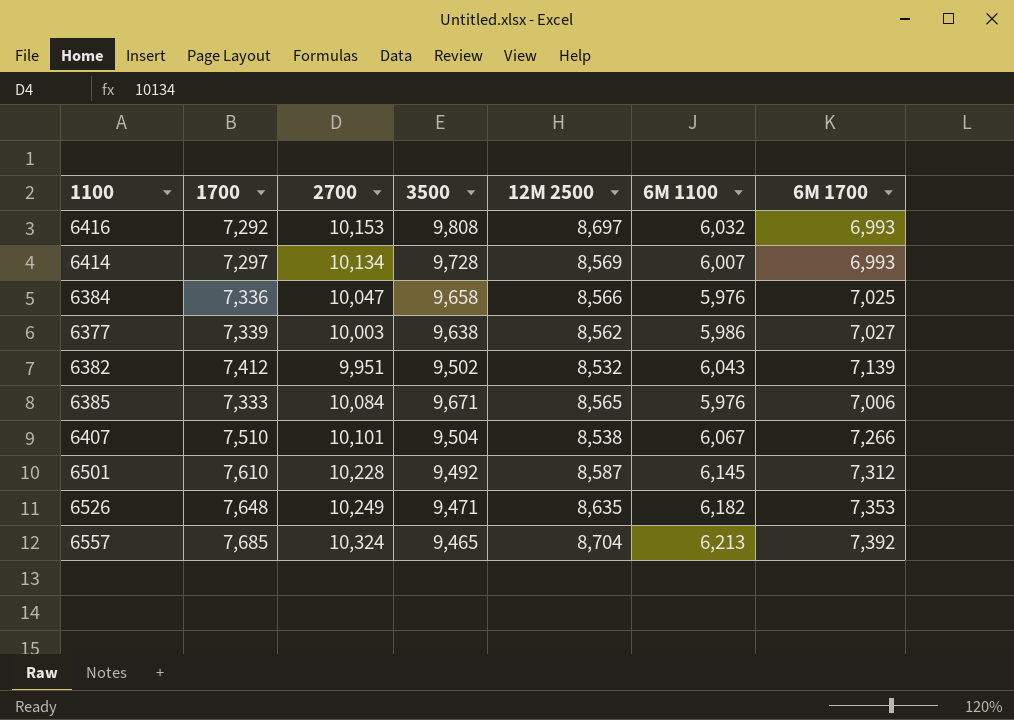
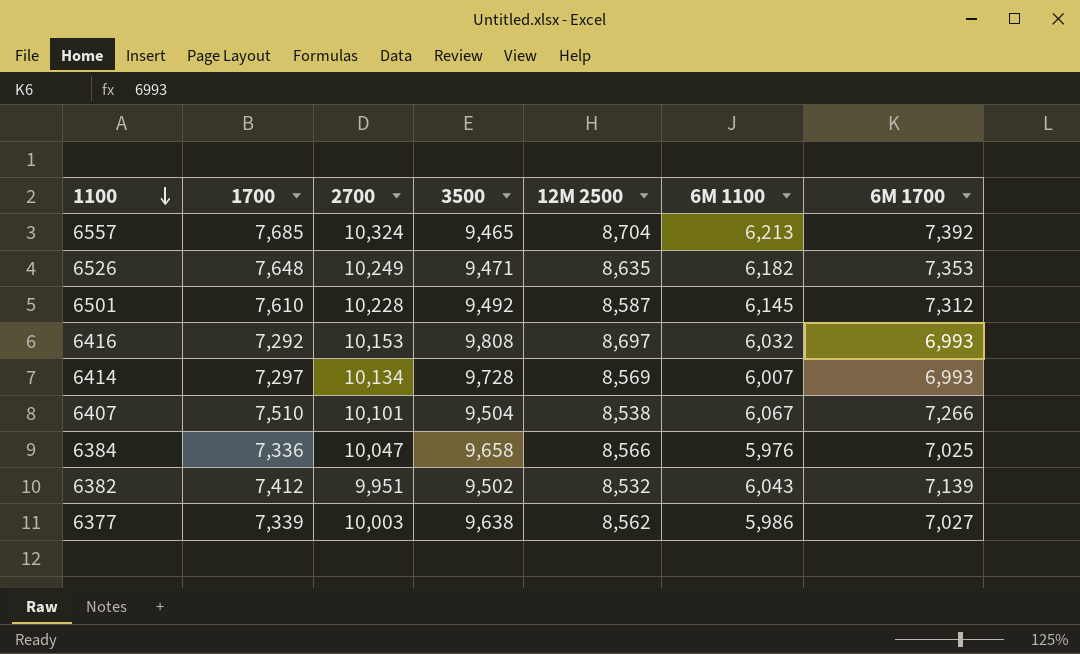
row order: none -> 1100 descending
row 6385: 7,333 | 10,084 | 9,671 | 8,565 | 5,976 | 7,006 -> none

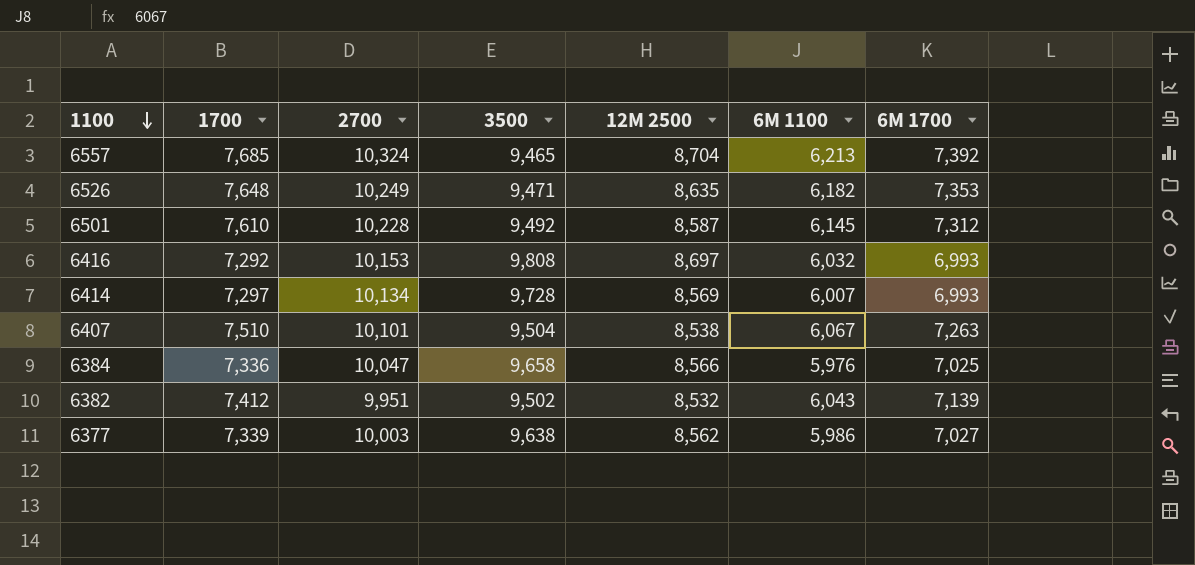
6407 | 6M 1700: 7,266 -> 7,263

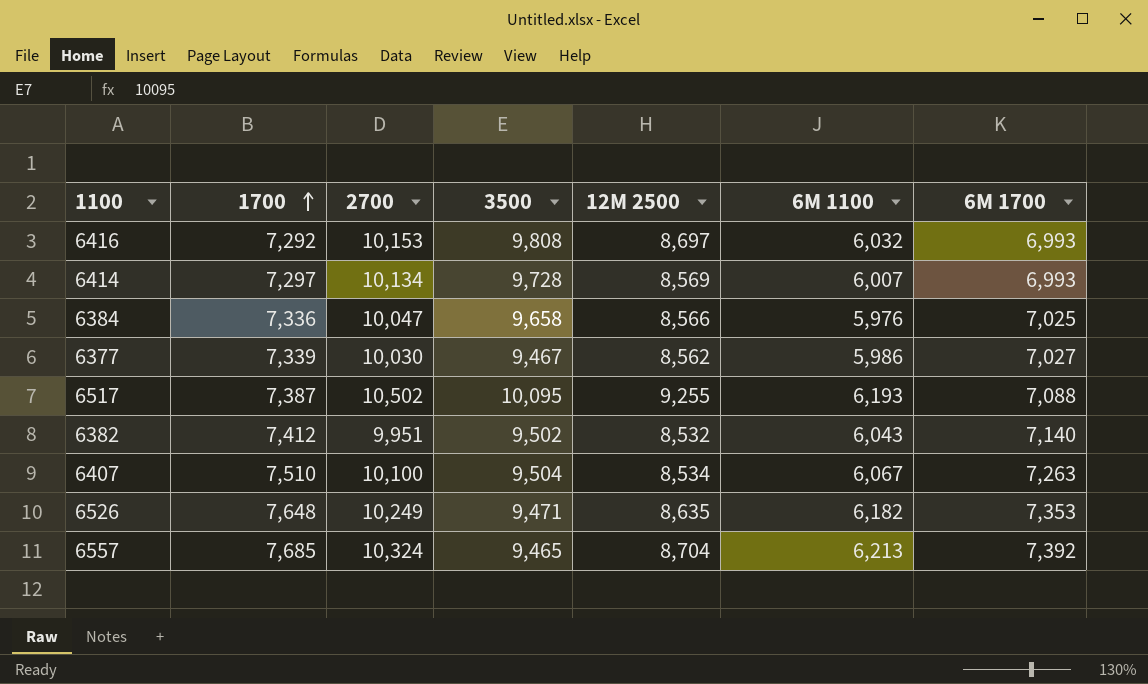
row order: 1100 descending -> 1700 ascending
row 6501: 7,610 | 10,228 | 9,492 | 8,587 | 6,145 | 7,312 -> none
6377 | 2700: 10,003 -> 10,030
6377 | 3500: 9,638 -> 9,467
row 6517: none -> 7,387 | 10,502 | 10,095 | 9,255 | 6,193 | 7,088
6382 | 6M 1700: 7,139 -> 7,140
6407 | 2700: 10,101 -> 10,100
6407 | 12M 2500: 8,538 -> 8,534

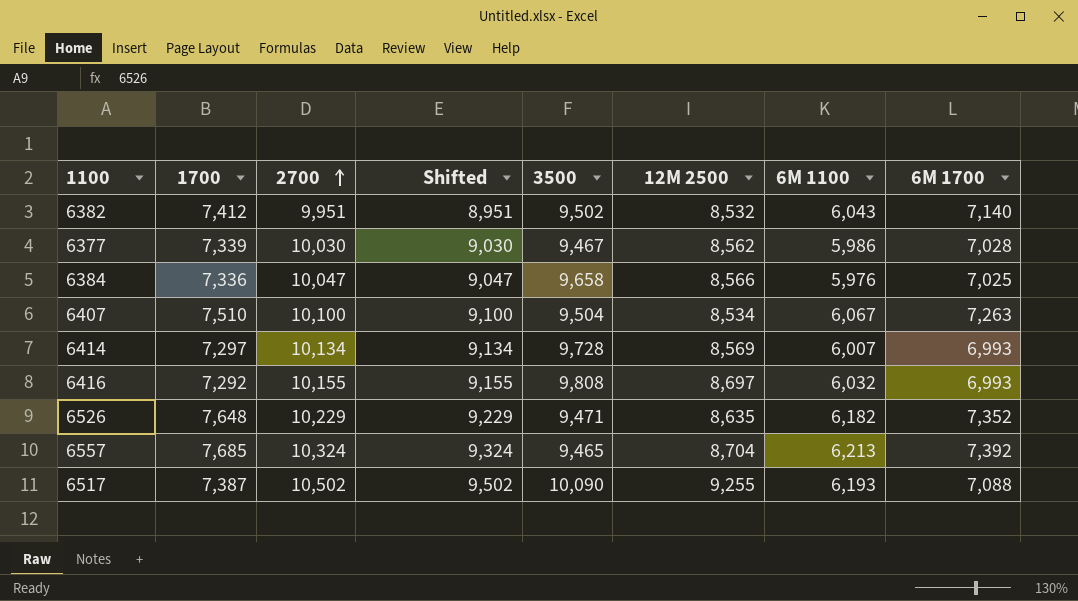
row order: 1700 ascending -> 2700 ascending
column Shifted | formula: none -> [2700] - 1000
6377 | 6M 1700: 7,027 -> 7,028
6416 | 2700: 10,153 -> 10,155
6526 | 2700: 10,249 -> 10,229
6526 | 6M 1700: 7,353 -> 7,352
6517 | 3500: 10,095 -> 10,090

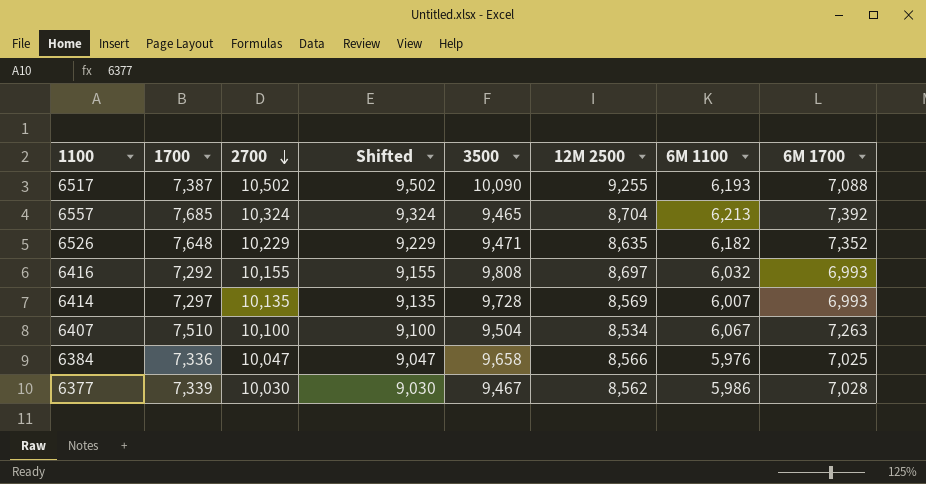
row order: 2700 ascending -> 2700 descending
row 6382: 7,412 | 9,951 | 8,951 | 9,502 | 8,532 | 6,043 | 7,140 -> none
6414 | 2700: 10,134 -> 10,135
6414 | Shifted: 9,134 -> 9,135

